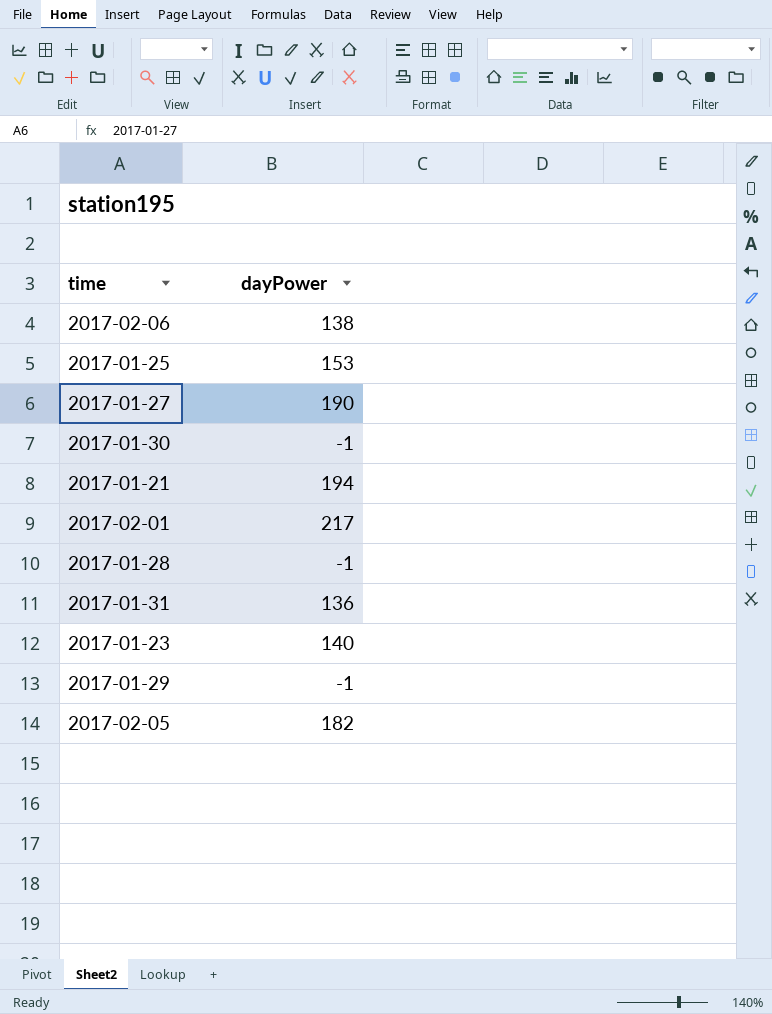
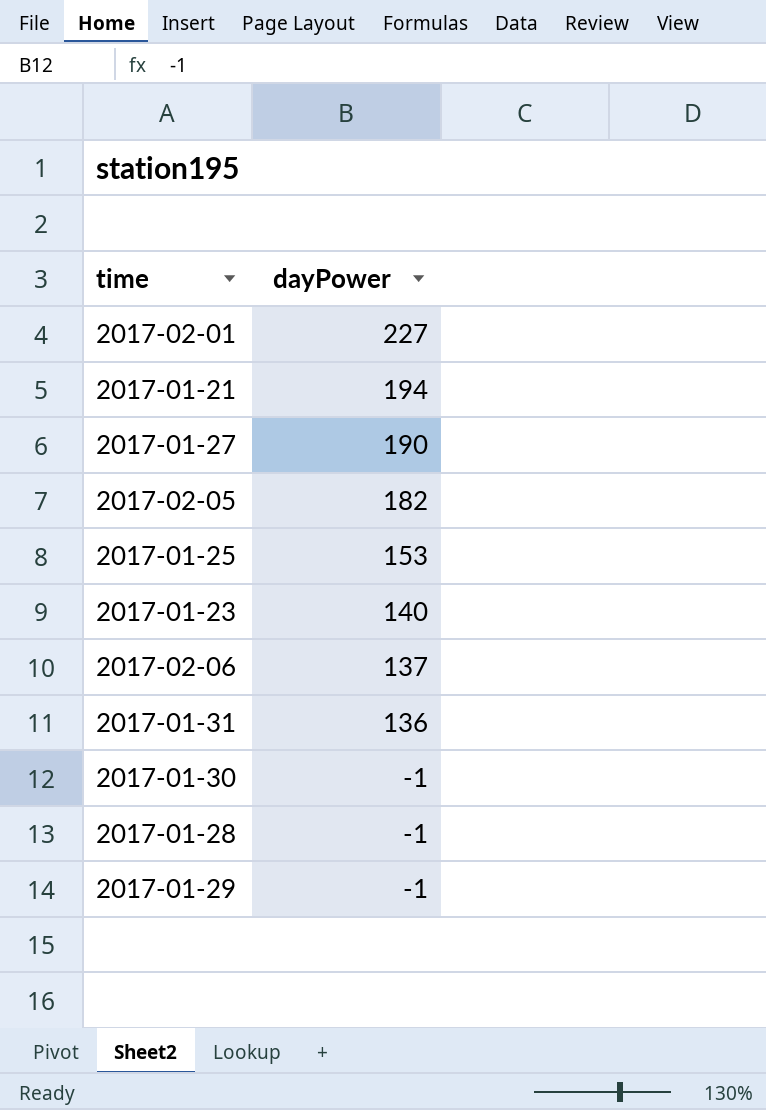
row order: none -> dayPower descending
2017-02-01 | dayPower: 217 -> 227
2017-02-06 | dayPower: 138 -> 137

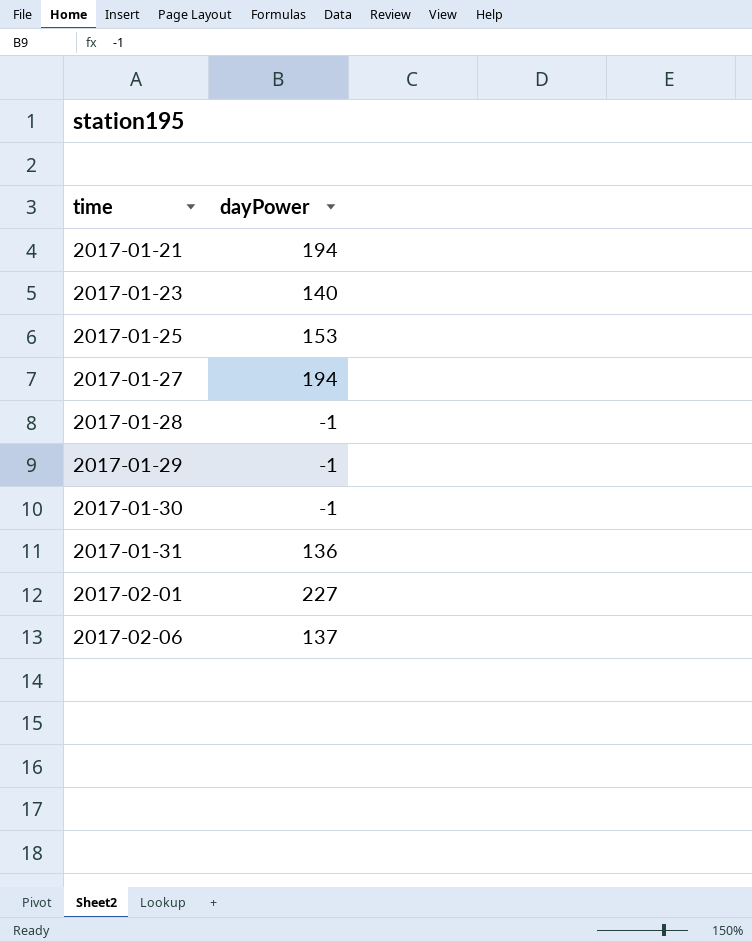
row order: dayPower descending -> time ascending
row 2017-02-05: 182 -> none
2017-01-27 | dayPower: 190 -> 194

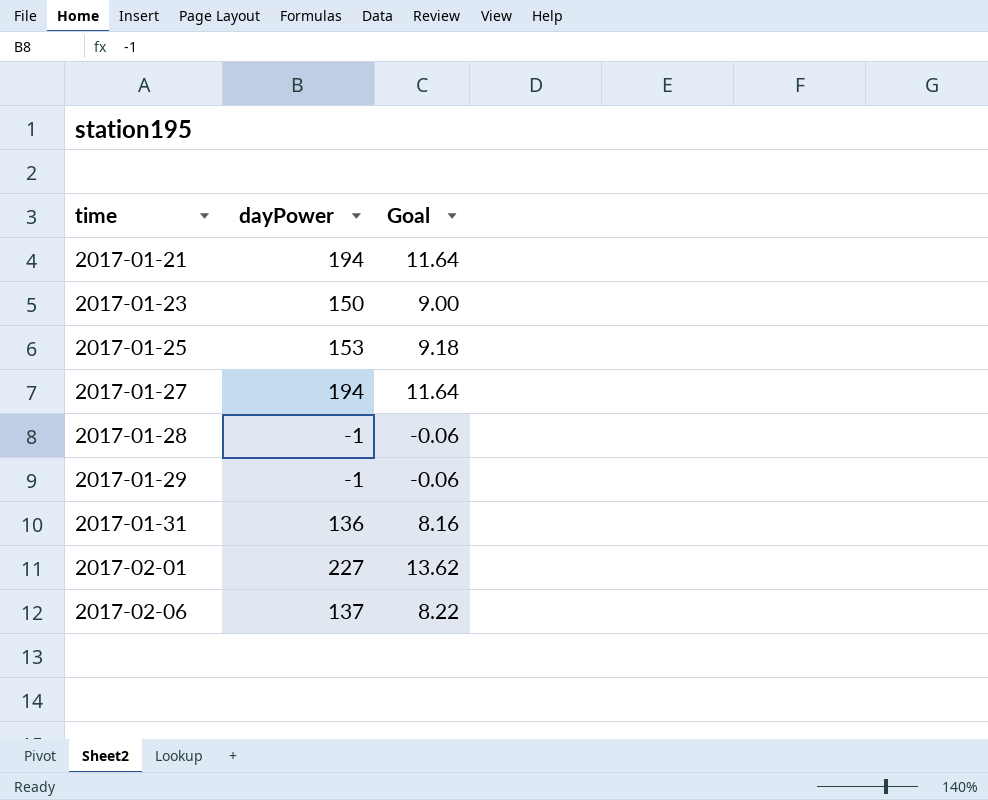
column Goal | formula: none -> [dayPower] * 0.06
row 2017-01-30: -1 -> none
2017-01-23 | dayPower: 140 -> 150

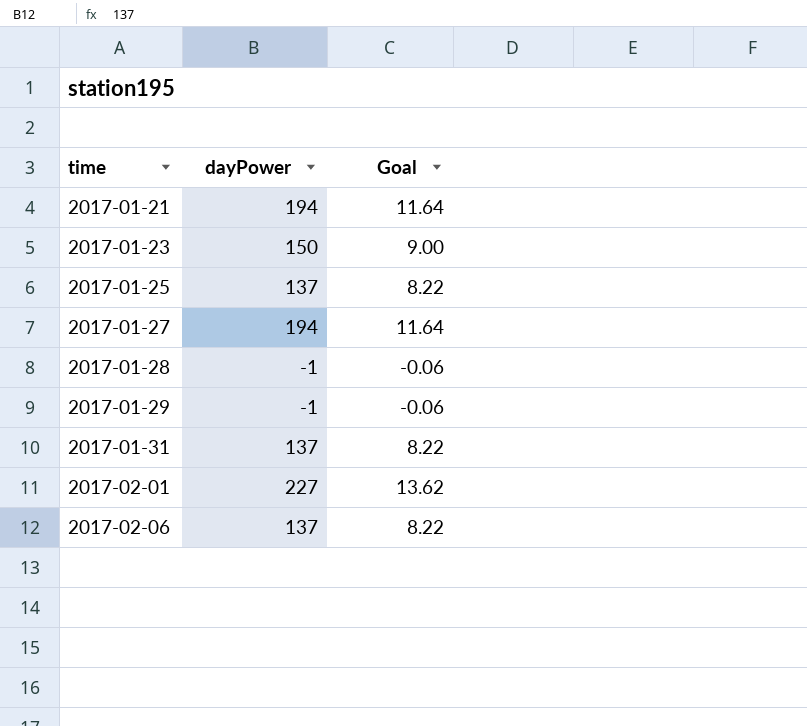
2017-01-25 | dayPower: 153 -> 137
2017-01-25 | Goal: 9.18 -> 8.22
2017-01-31 | dayPower: 136 -> 137
2017-01-31 | Goal: 8.16 -> 8.22

